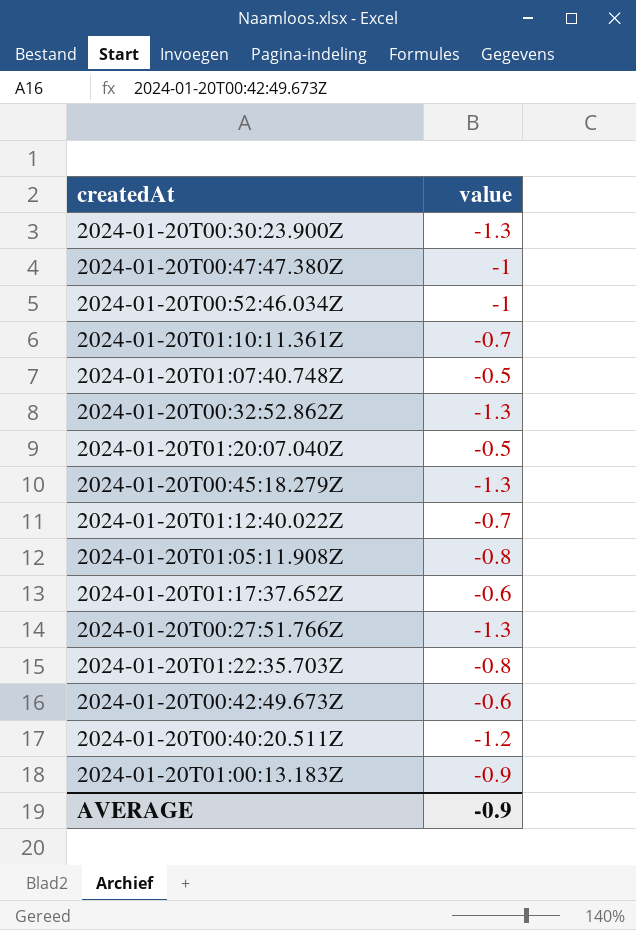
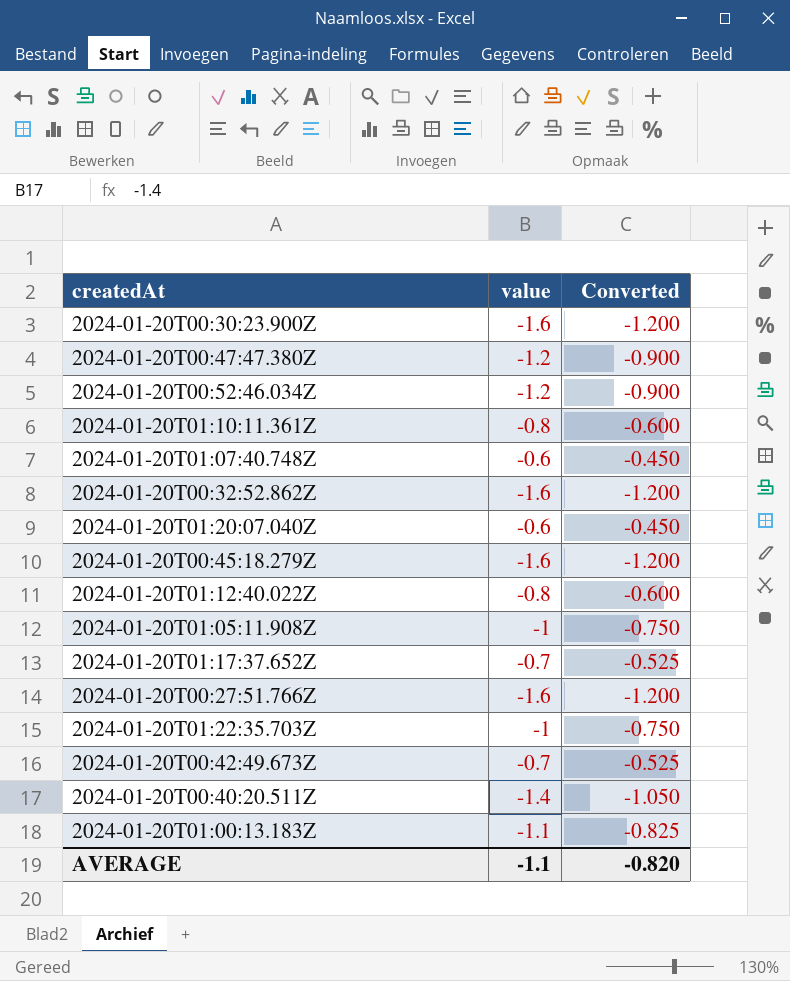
column Converted | formula: none -> [value] * 0.75
2024-01-20T00:30:23.900Z | value: -1.3 -> -1.6
2024-01-20T00:47:47.380Z | value: -1 -> -1.2
2024-01-20T00:52:46.034Z | value: -1 -> -1.2
2024-01-20T01:10:11.361Z | value: -0.7 -> -0.8
2024-01-20T01:07:40.748Z | value: -0.5 -> -0.6
2024-01-20T00:32:52.862Z | value: -1.3 -> -1.6
2024-01-20T01:20:07.040Z | value: -0.5 -> -0.6
2024-01-20T00:45:18.279Z | value: -1.3 -> -1.6
2024-01-20T01:12:40.022Z | value: -0.7 -> -0.8
2024-01-20T01:05:11.908Z | value: -0.8 -> -1
2024-01-20T01:17:37.652Z | value: -0.6 -> -0.7
2024-01-20T00:27:51.766Z | value: -1.3 -> -1.6
2024-01-20T01:22:35.703Z | value: -0.8 -> -1
2024-01-20T00:42:49.673Z | value: -0.6 -> -0.7
2024-01-20T00:40:20.511Z | value: -1.2 -> -1.4
2024-01-20T01:00:13.183Z | value: -0.9 -> -1.1
AVERAGE | value: -0.9 -> -1.1

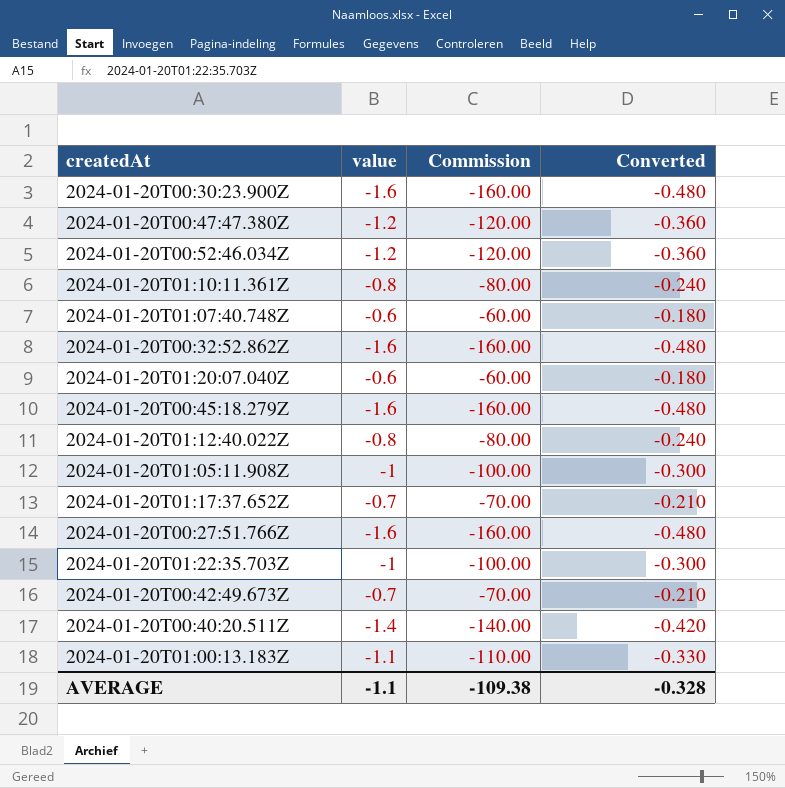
column Commission | formula: none -> [value] * 100
column Converted | formula: [value] * 0.75 -> [value] * 0.3
AVERAGE | Converted: -0.820 -> -0.328

